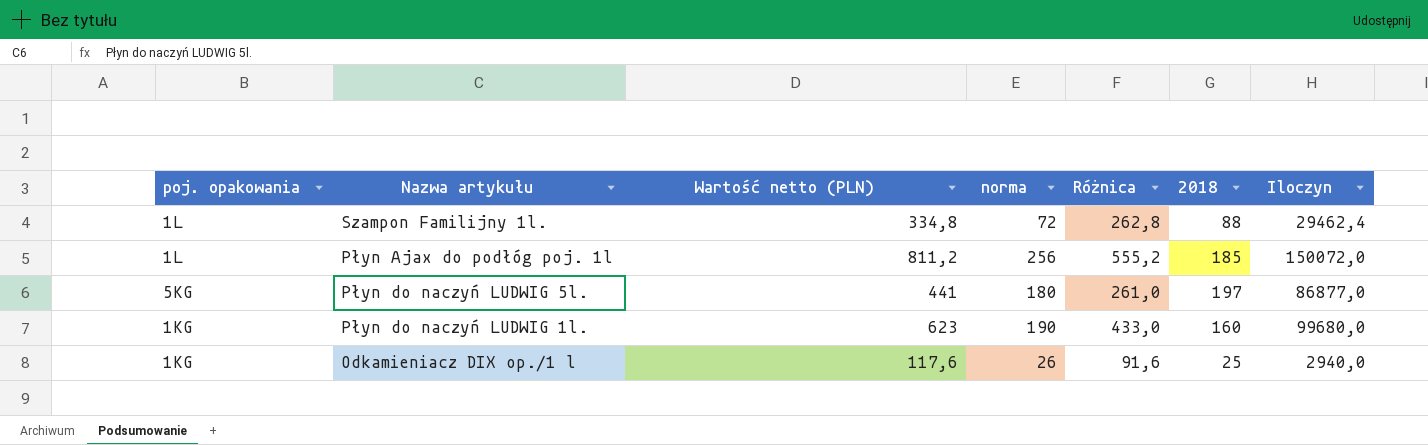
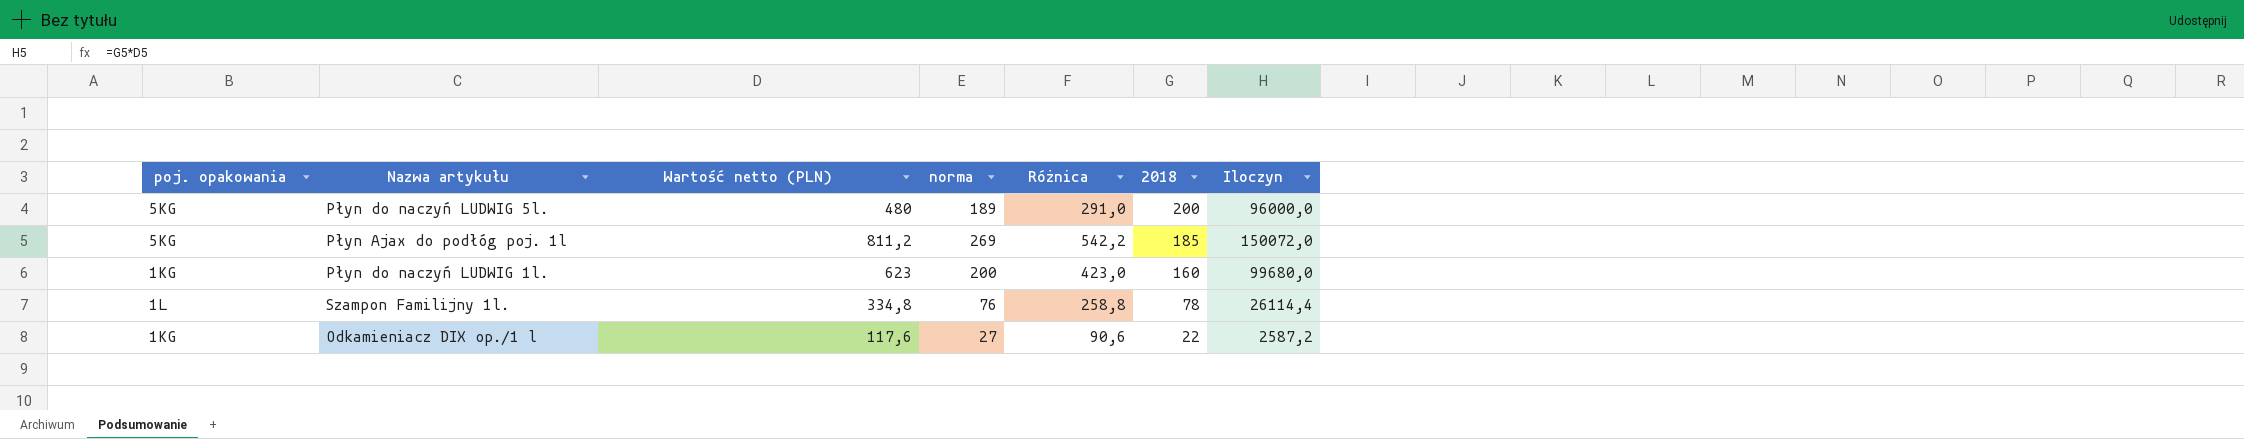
row order: none -> 2018 descending
Płyn do naczyń LUDWIG 5l. | Wartość netto (PLN): 441 -> 480
Płyn do naczyń LUDWIG 5l. | norma: 180 -> 189
Płyn do naczyń LUDWIG 5l. | Różnica: 261,0 -> 291,0
Płyn do naczyń LUDWIG 5l. | 2018: 197 -> 200
Płyn do naczyń LUDWIG 5l. | Iloczyn: 86877,0 -> 96000,0
Płyn Ajax do podłóg poj. 1l | poj. opakowania: 1L -> 5KG
Płyn Ajax do podłóg poj. 1l | norma: 256 -> 269
Płyn Ajax do podłóg poj. 1l | Różnica: 555,2 -> 542,2
Płyn do naczyń LUDWIG 1l. | norma: 190 -> 200
Płyn do naczyń LUDWIG 1l. | Różnica: 433,0 -> 423,0
Szampon Familijny 1l. | norma: 72 -> 76
Szampon Familijny 1l. | Różnica: 262,8 -> 258,8
Szampon Familijny 1l. | 2018: 88 -> 78
Szampon Familijny 1l. | Iloczyn: 29462,4 -> 26114,4
Odkamieniacz DIX op./1 l | norma: 26 -> 27
Odkamieniacz DIX op./1 l | Różnica: 91,6 -> 90,6
Odkamieniacz DIX op./1 l | 2018: 25 -> 22
Odkamieniacz DIX op./1 l | Iloczyn: 2940,0 -> 2587,2

